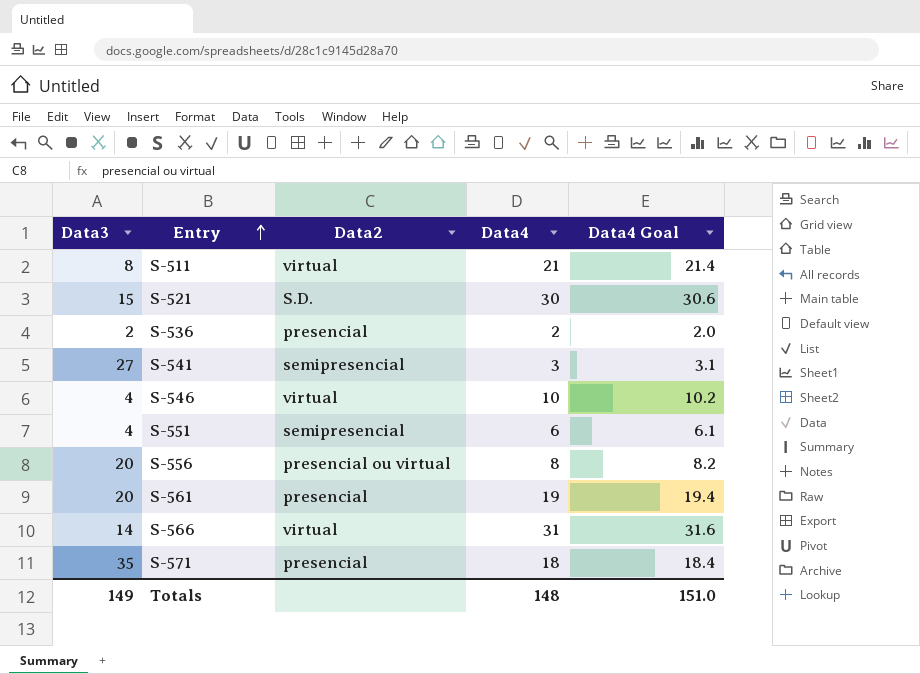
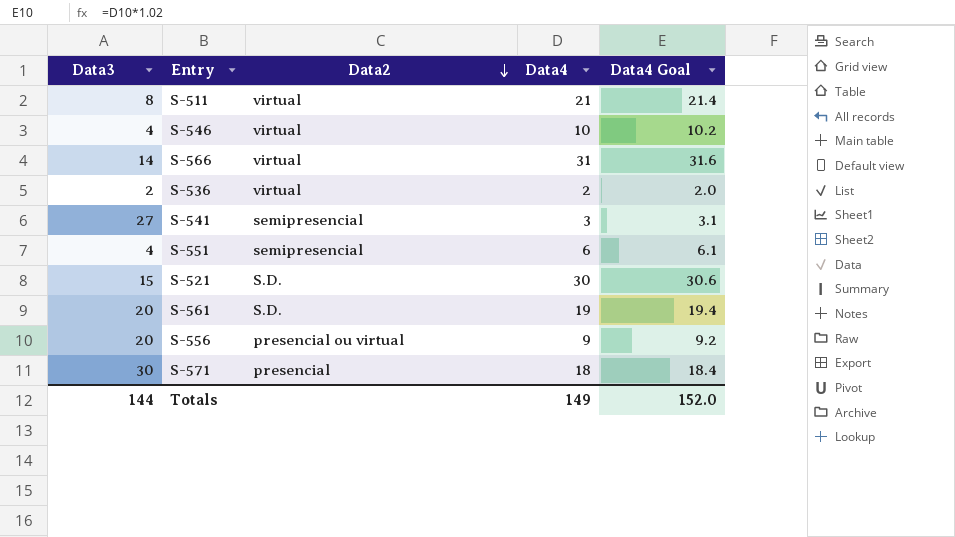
row order: Entry ascending -> Data2 descending
S-536 | Data2: presencial -> virtual
S-561 | Data2: presencial -> S.D.
S-556 | Data4: 8 -> 9
S-556 | Data4 Goal: 8.2 -> 9.2
S-571 | Data3: 35 -> 30
Totals | Data3: 149 -> 144
Totals | Data4: 148 -> 149
Totals | Data4 Goal: 151.0 -> 152.0

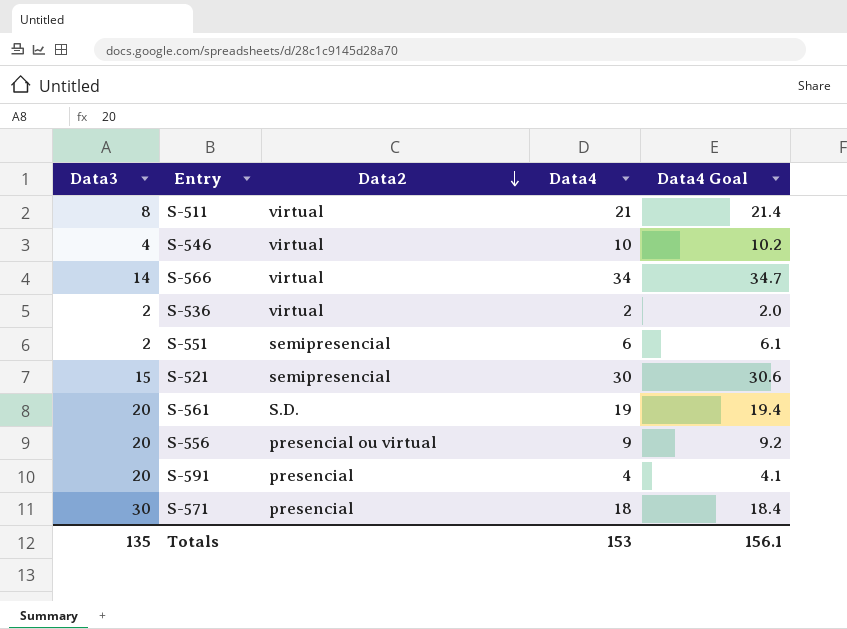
row S-541: 27 | semipresencial | 3 | 3.1 -> none
S-566 | Data4: 31 -> 34
S-566 | Data4 Goal: 31.6 -> 34.7
S-551 | Data3: 4 -> 2
S-521 | Data2: S.D. -> semipresencial
row S-591: none -> 20 | presencial | 4 | 4.1
Totals | Data3: 144 -> 135
Totals | Data4: 149 -> 153
Totals | Data4 Goal: 152.0 -> 156.1

